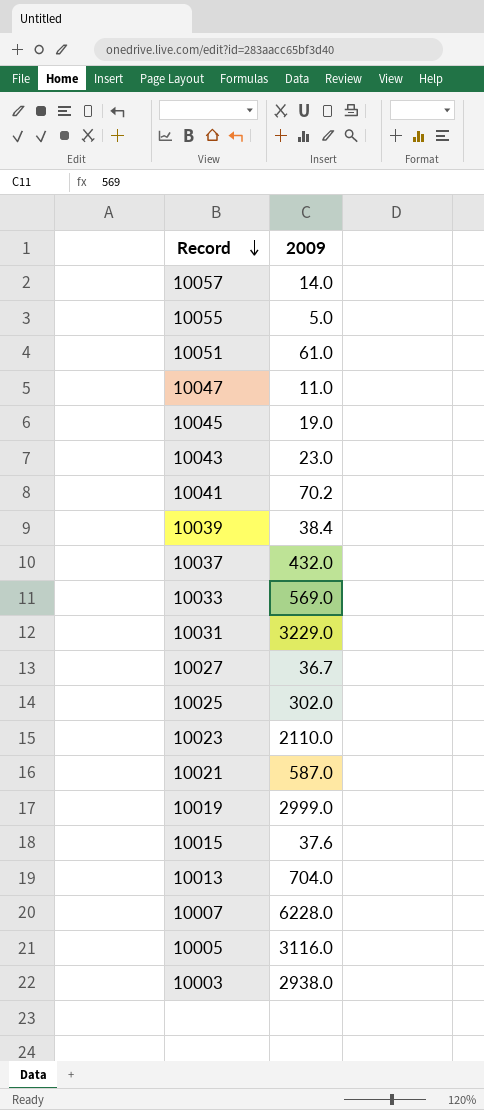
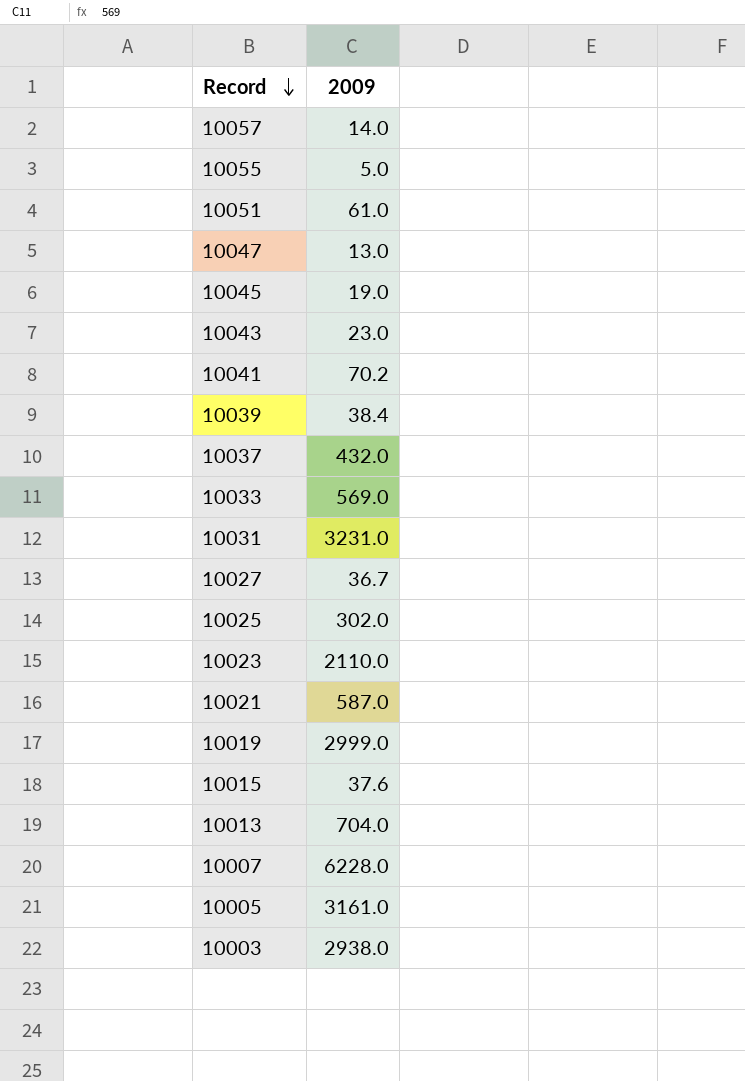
10047 | 2009: 11.0 -> 13.0
10031 | 2009: 3229.0 -> 3231.0
10005 | 2009: 3116.0 -> 3161.0

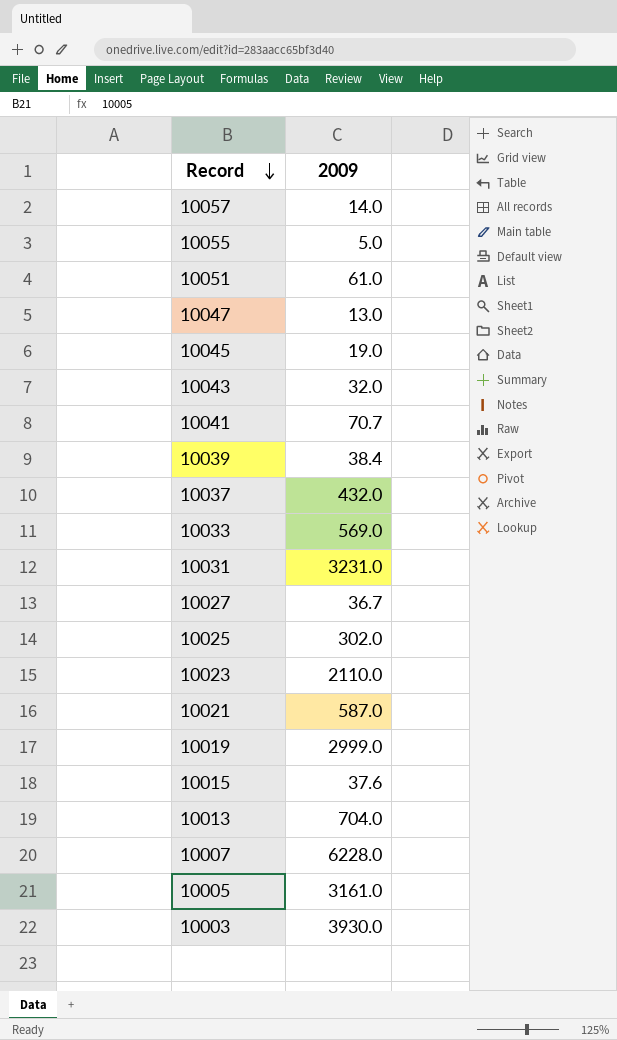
10043 | 2009: 23.0 -> 32.0
10041 | 2009: 70.2 -> 70.7
10003 | 2009: 2938.0 -> 3930.0

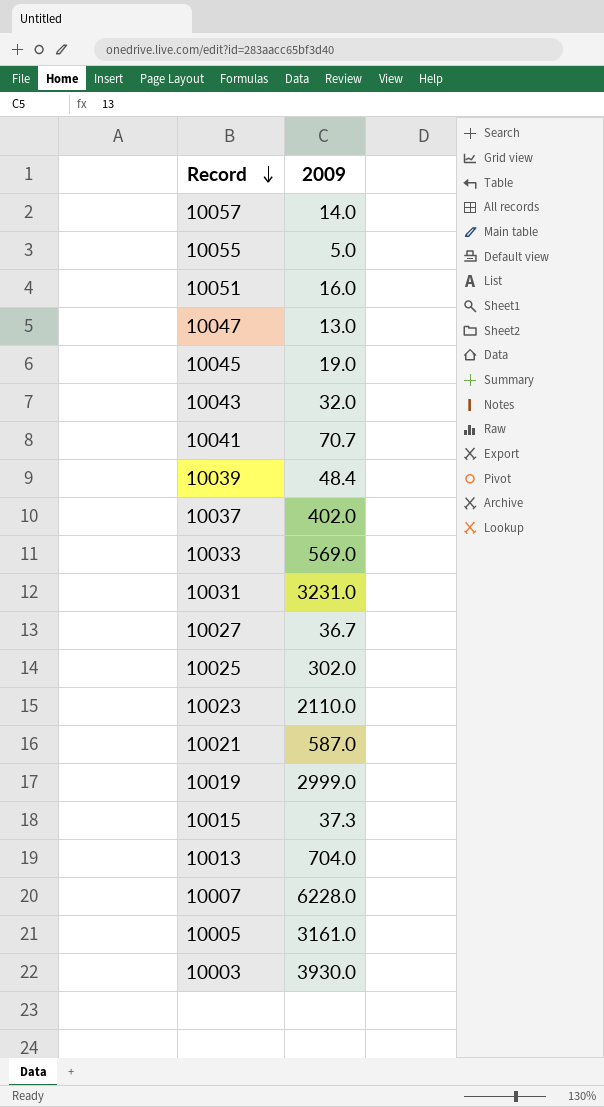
10051 | 2009: 61.0 -> 16.0
10039 | 2009: 38.4 -> 48.4
10037 | 2009: 432.0 -> 402.0
10015 | 2009: 37.6 -> 37.3

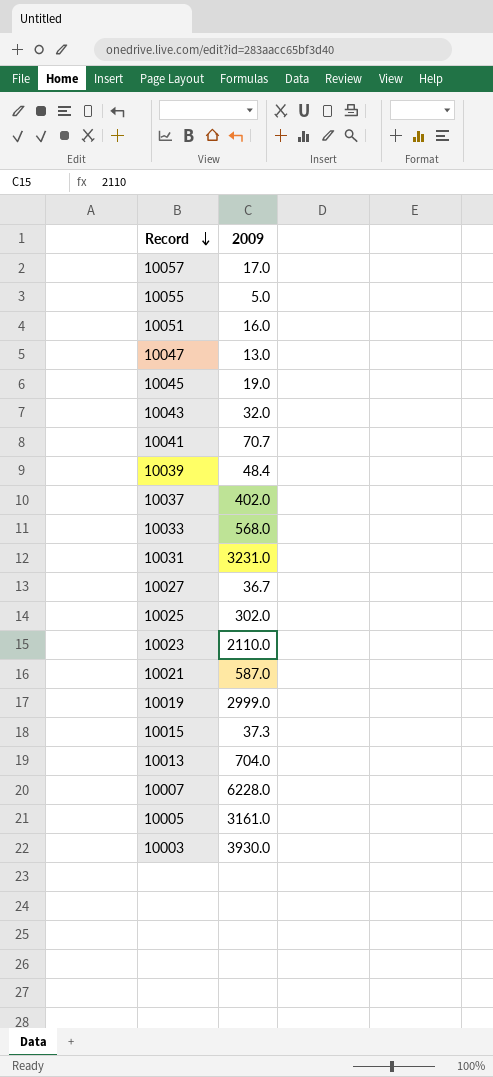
10057 | 2009: 14.0 -> 17.0
10033 | 2009: 569.0 -> 568.0

